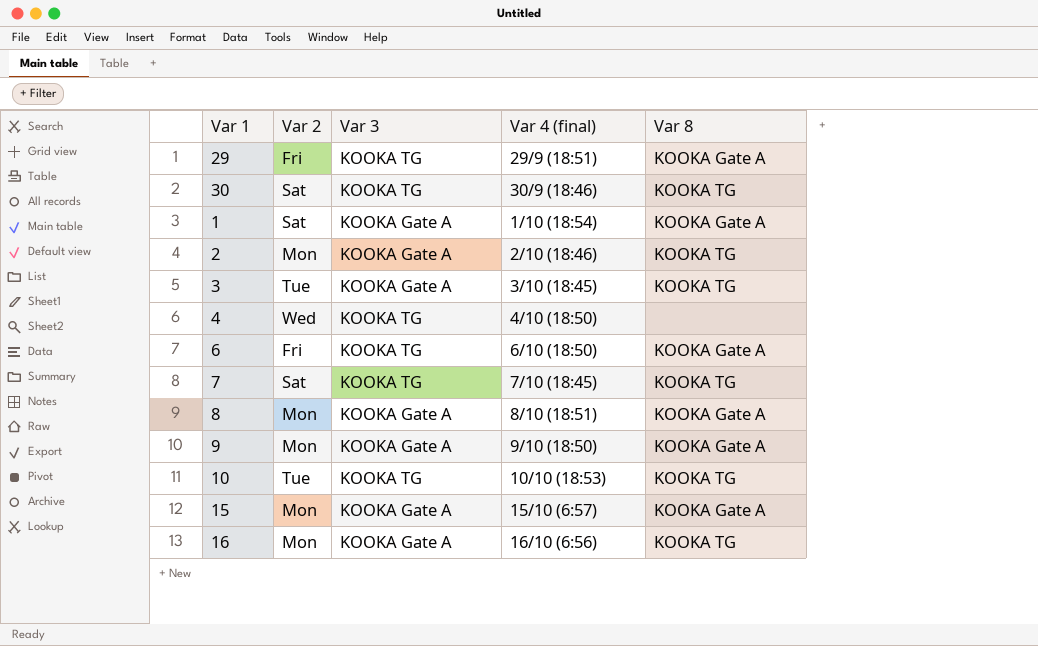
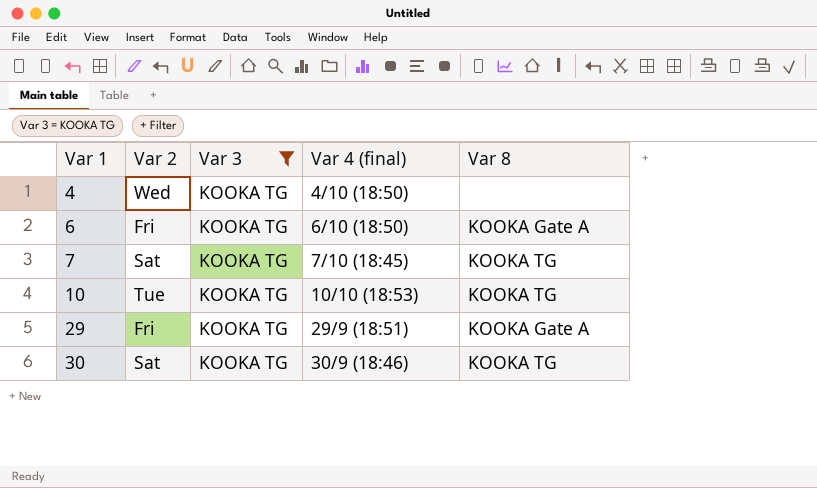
filter: none -> Var 3 = KOOKA TG
row order: none -> Var 1 ascending

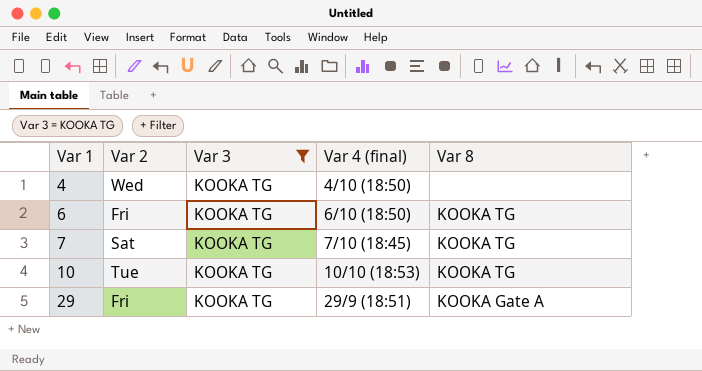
row 30: Sat | KOOKA TG | 30/9 (18:46) | KOOKA TG -> none
6 | Var 8: KOOKA Gate A -> KOOKA TG

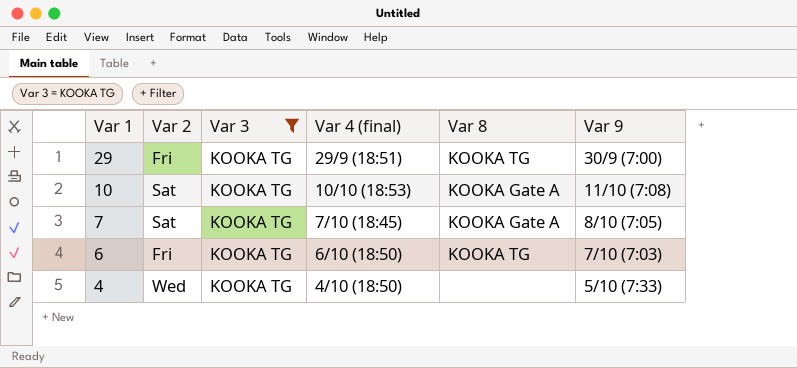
row order: Var 1 ascending -> Var 1 descending
column Var 9 | position: none -> 6
29 | Var 8: KOOKA Gate A -> KOOKA TG
10 | Var 2: Tue -> Sat
10 | Var 8: KOOKA TG -> KOOKA Gate A
7 | Var 8: KOOKA TG -> KOOKA Gate A

